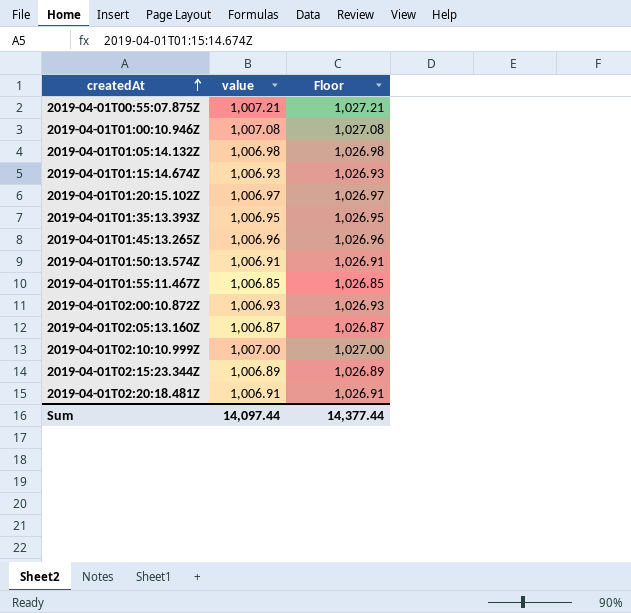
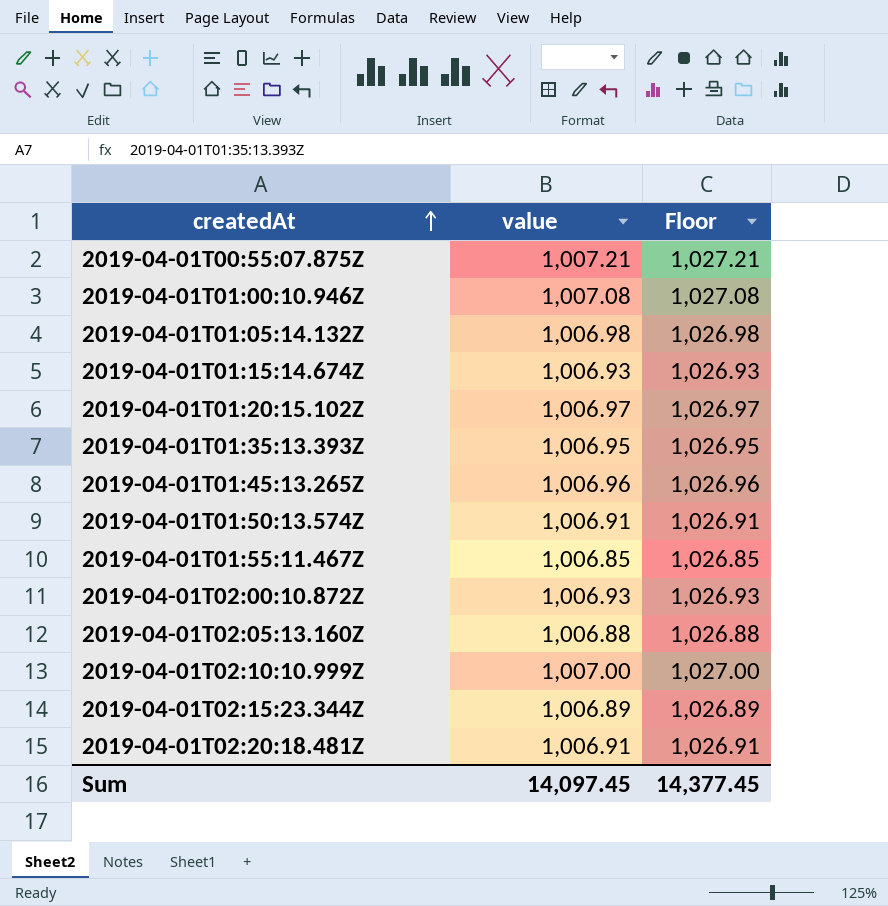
2019-04-01T02:05:13.160Z | value: 1,006.87 -> 1,006.88
2019-04-01T02:05:13.160Z | Floor: 1,026.87 -> 1,026.88
Sum | value: 14,097.44 -> 14,097.45
Sum | Floor: 14,377.44 -> 14,377.45

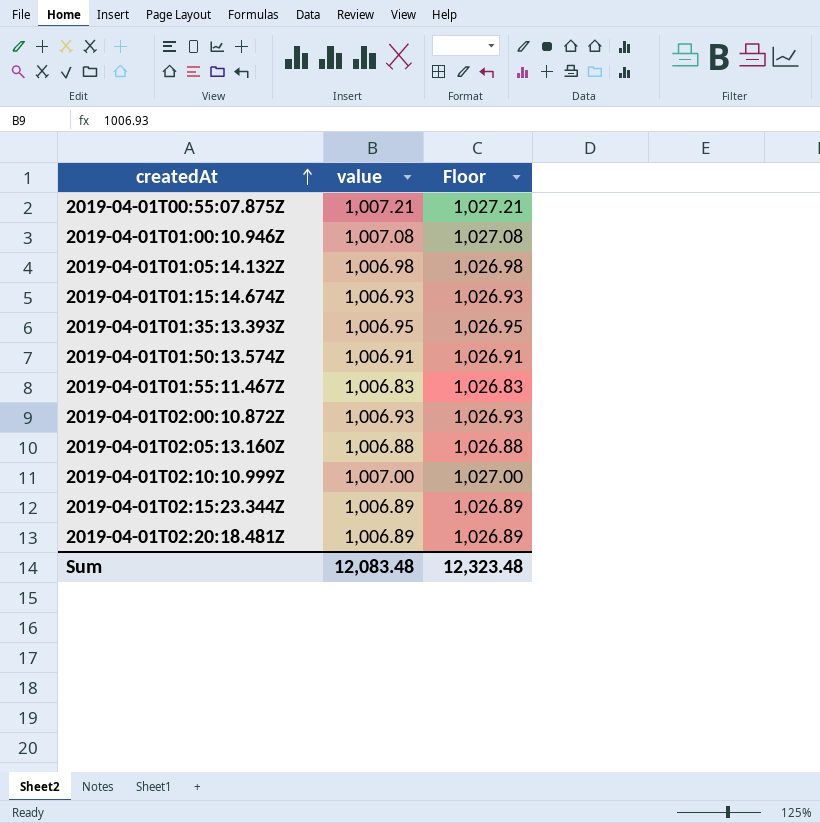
row 2019-04-01T01:20:15.102Z: 1,006.97 | 1,026.97 -> none
row 2019-04-01T01:45:13.265Z: 1,006.96 | 1,026.96 -> none
2019-04-01T01:55:11.467Z | value: 1,006.85 -> 1,006.83
2019-04-01T01:55:11.467Z | Floor: 1,026.85 -> 1,026.83
2019-04-01T02:20:18.481Z | value: 1,006.91 -> 1,006.89
2019-04-01T02:20:18.481Z | Floor: 1,026.91 -> 1,026.89
Sum | value: 14,097.45 -> 12,083.48
Sum | Floor: 14,377.45 -> 12,323.48

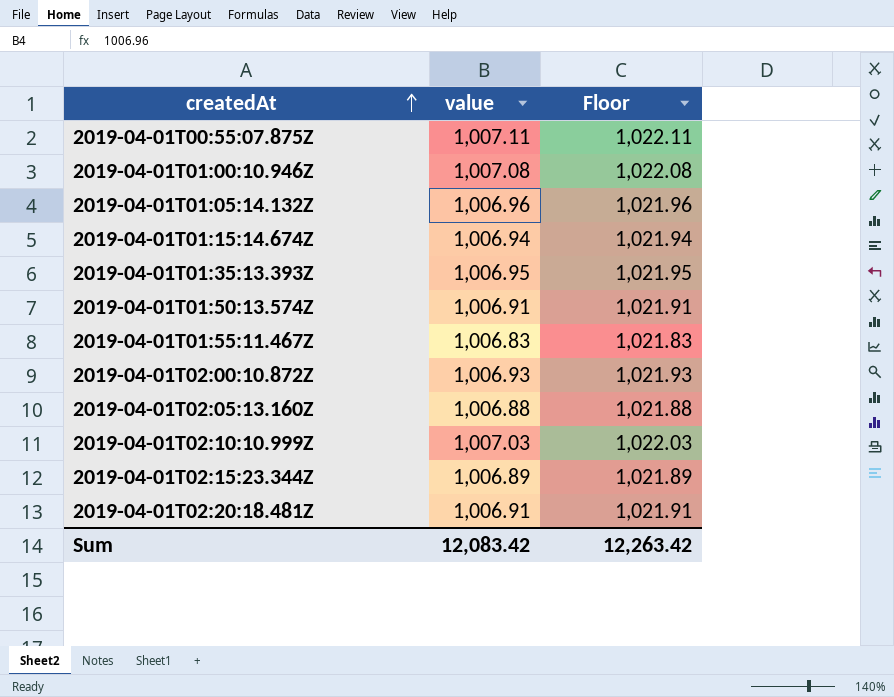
column Floor | formula: [value] + 20 -> [value] + 15
2019-04-01T00:55:07.875Z | value: 1,007.21 -> 1,007.11
2019-04-01T01:05:14.132Z | value: 1,006.98 -> 1,006.96
2019-04-01T01:15:14.674Z | value: 1,006.93 -> 1,006.94
2019-04-01T02:10:10.999Z | value: 1,007.00 -> 1,007.03
2019-04-01T02:20:18.481Z | value: 1,006.89 -> 1,006.91
Sum | value: 12,083.48 -> 12,083.42
Sum | Floor: 12,323.48 -> 12,263.42

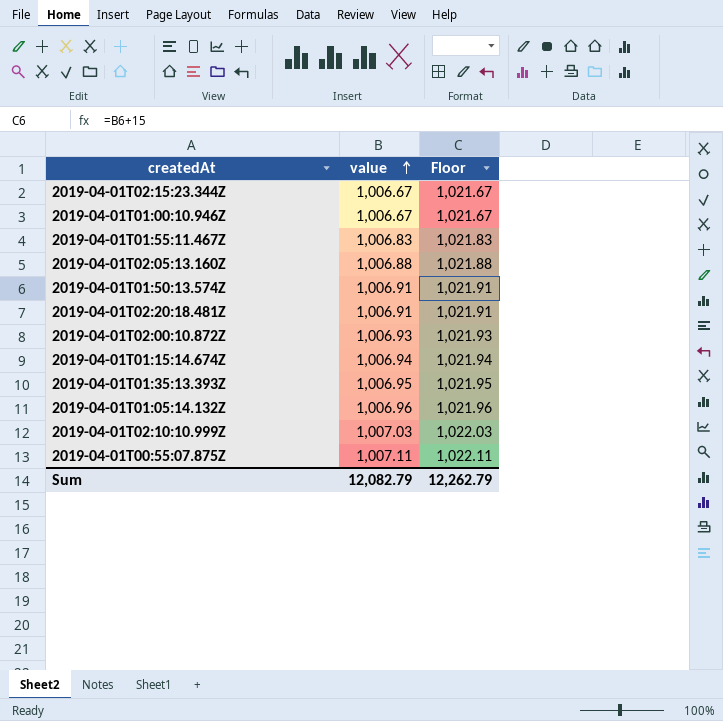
row order: createdAt ascending -> value ascending
2019-04-01T02:15:23.344Z | value: 1,006.89 -> 1,006.67
2019-04-01T02:15:23.344Z | Floor: 1,021.89 -> 1,021.67
2019-04-01T01:00:10.946Z | value: 1,007.08 -> 1,006.67
2019-04-01T01:00:10.946Z | Floor: 1,022.08 -> 1,021.67
Sum | value: 12,083.42 -> 12,082.79
Sum | Floor: 12,263.42 -> 12,262.79

